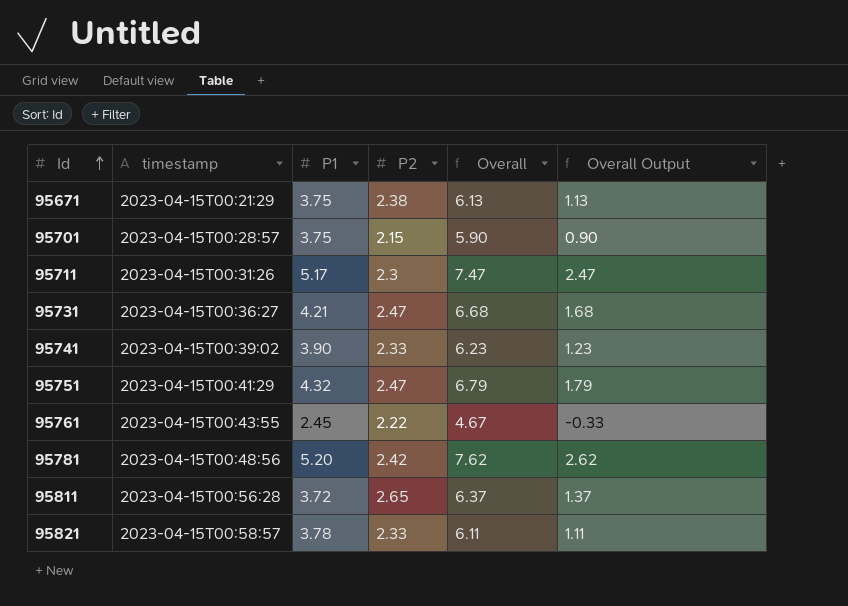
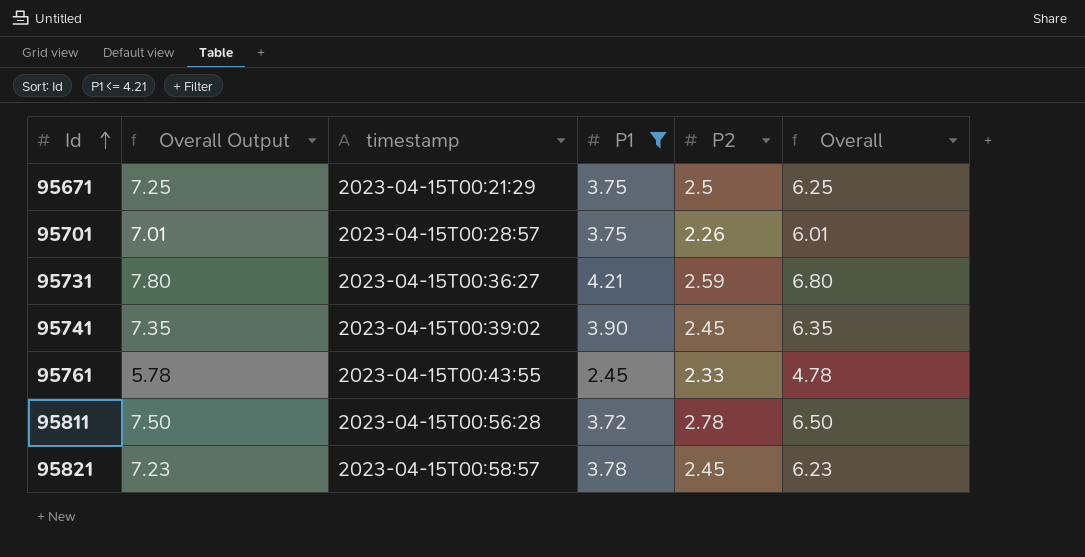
filter: none -> P1 <= 4.21
column Overall Output | formula: [Overall] - 5 -> [Overall] + 1
column Overall Output | position: 6 -> 2
95671 | P2: 2.38 -> 2.5
95671 | Overall: 6.13 -> 6.25
95701 | P2: 2.15 -> 2.26
95701 | Overall: 5.90 -> 6.01
95731 | P2: 2.47 -> 2.59
95731 | Overall: 6.68 -> 6.80
95741 | P2: 2.33 -> 2.45
95741 | Overall: 6.23 -> 6.35
95761 | P2: 2.22 -> 2.33
95761 | Overall: 4.67 -> 4.78
95811 | P2: 2.65 -> 2.78
95811 | Overall: 6.37 -> 6.50
95821 | P2: 2.33 -> 2.45
95821 | Overall: 6.11 -> 6.23

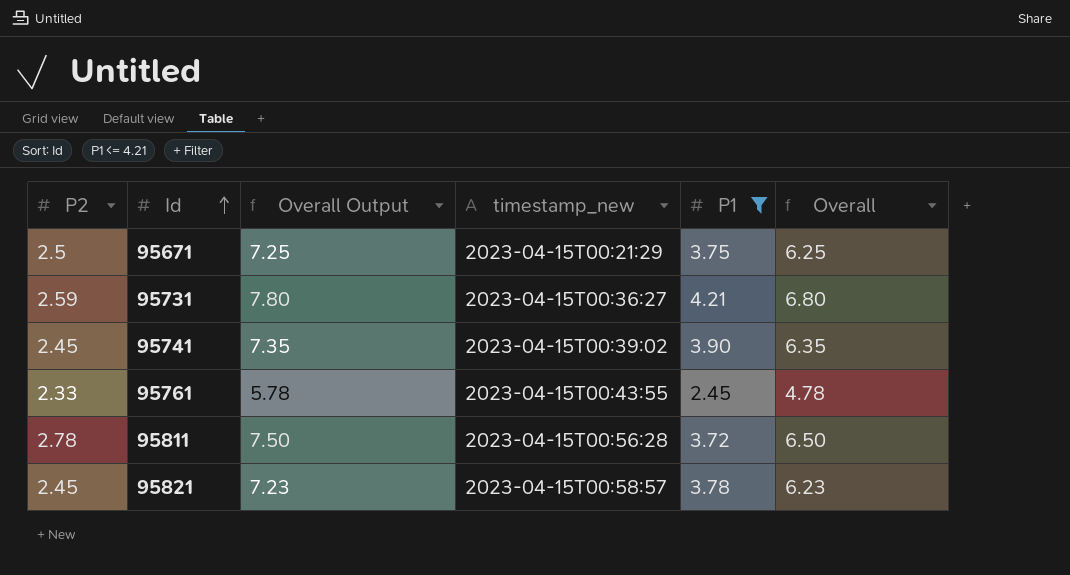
column P2 | position: 5 -> 1
column name: timestamp -> timestamp_new
row 95701: 7.01 | 2023-04-15T00:28:57 | 3.75 | 2.26 | 6.01 -> none

